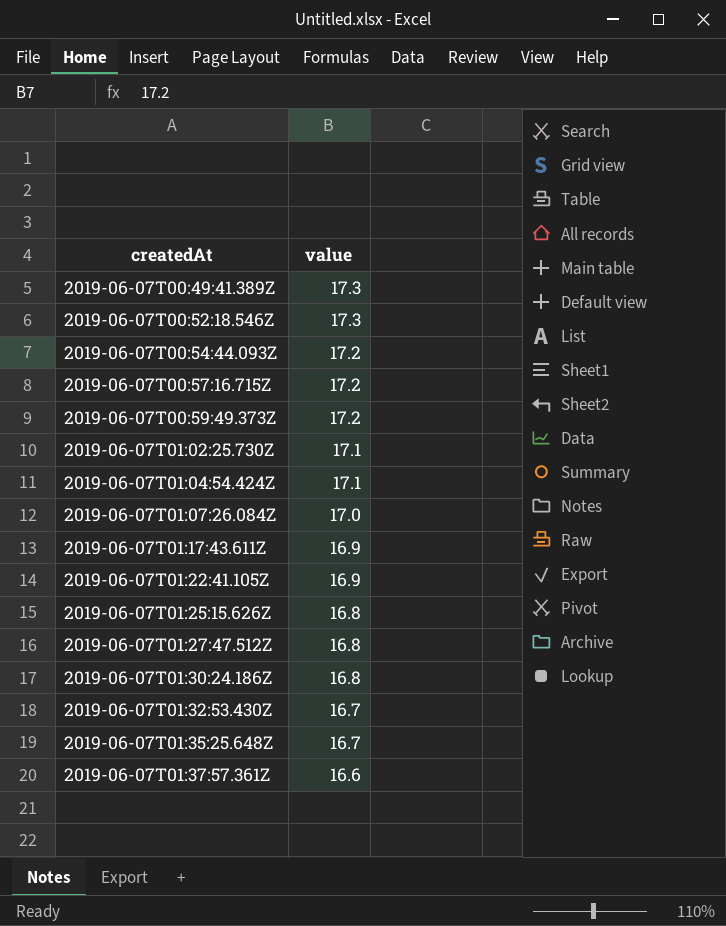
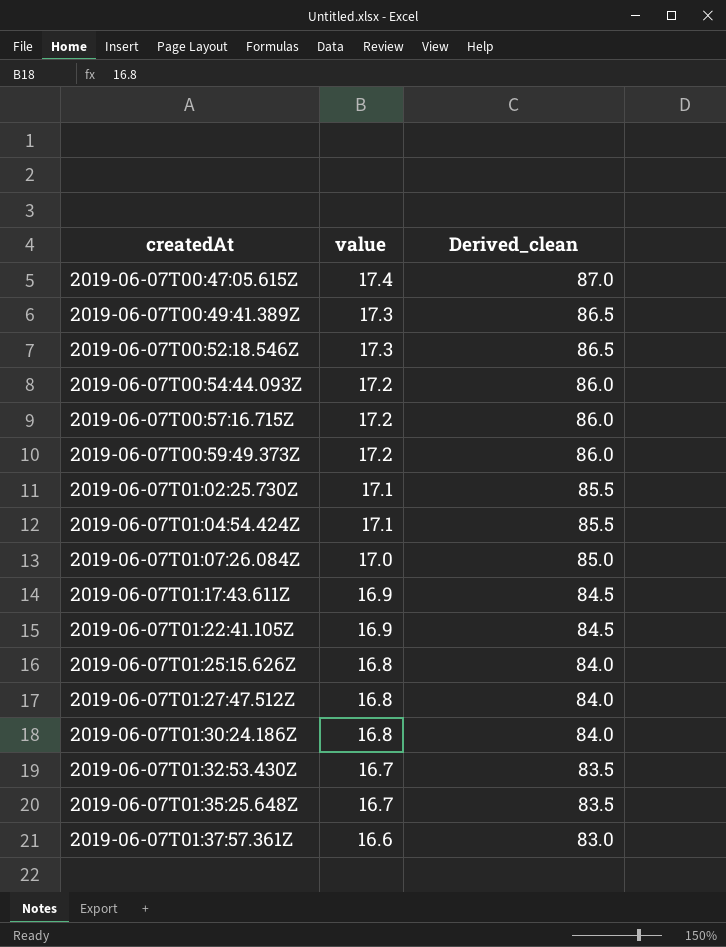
column Derived_clean | formula: none -> [value] * 5
row 2019-06-07T00:47:05.615Z: none -> 17.4 | 87.0

